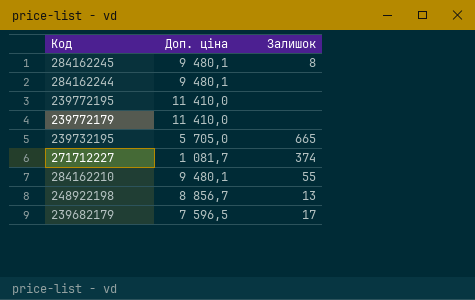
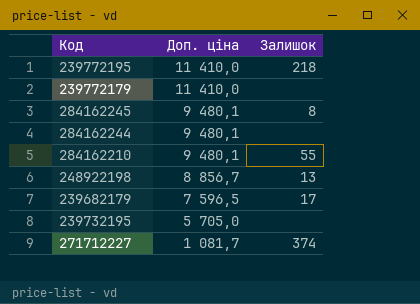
row order: none -> Доп. ціна descending
239772195 | Залишок: none -> 218
239732195 | Залишок: 665 -> none

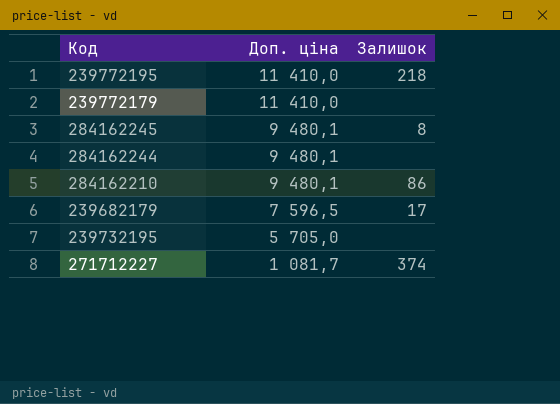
row 248922198: 8 856,7 | 13 -> none
284162210 | Залишок: 55 -> 86

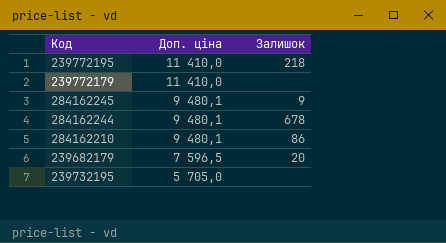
row 271712227: 1 081,7 | 374 -> none
284162245 | Залишок: 8 -> 9
284162244 | Залишок: none -> 678
239682179 | Залишок: 17 -> 20

